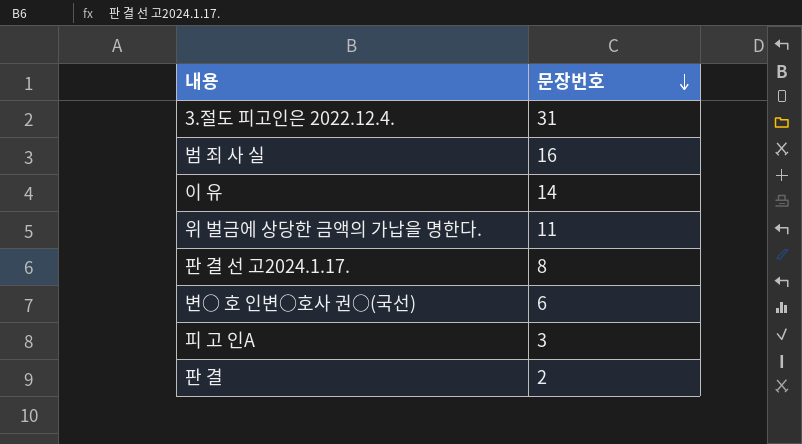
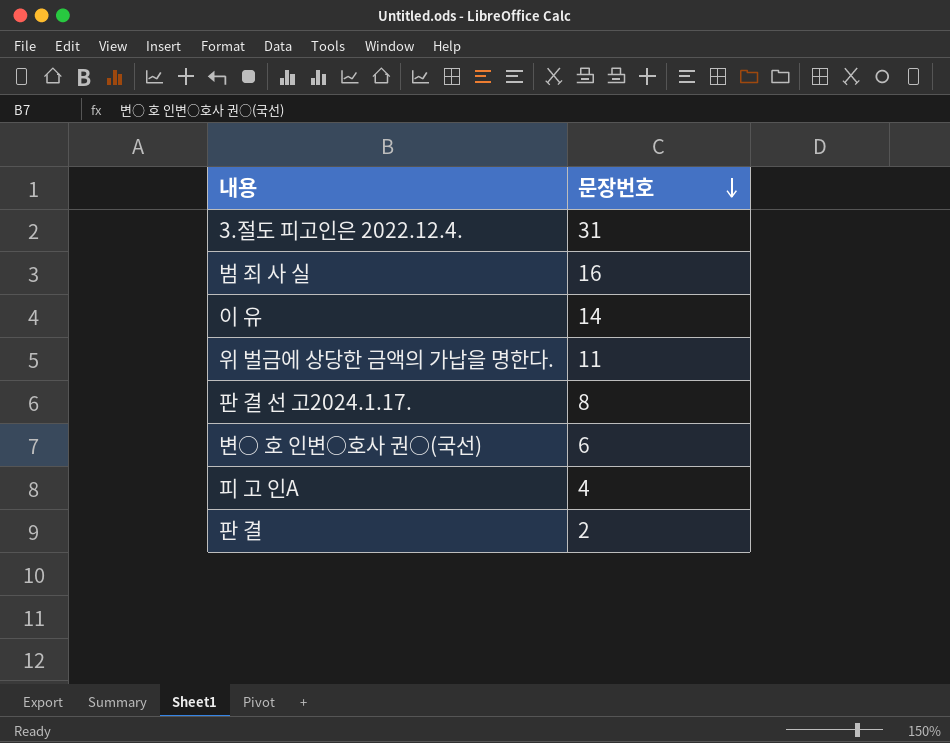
피 고 인A | 문장번호: 3 -> 4

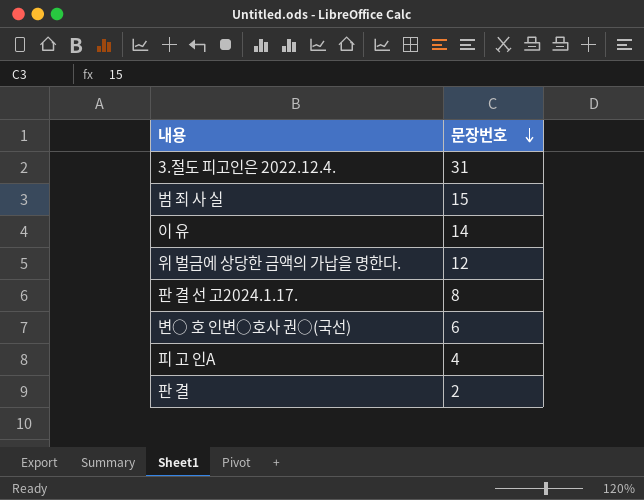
범 죄 사 실 | 문장번호: 16 -> 15
위 벌금에 상당한 금액의 가납을 명한다. | 문장번호: 11 -> 12

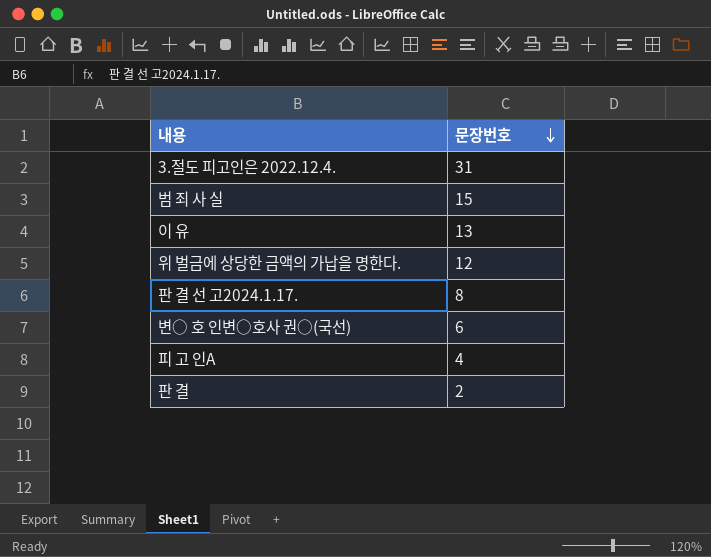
이 유 | 문장번호: 14 -> 13

